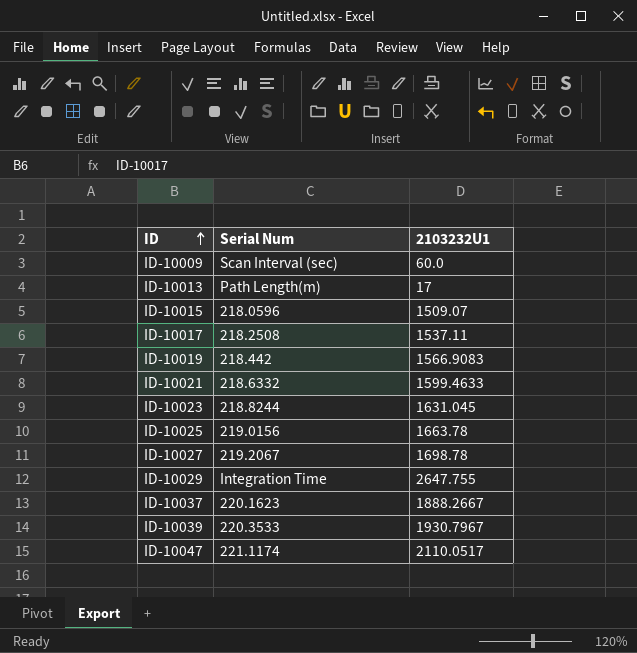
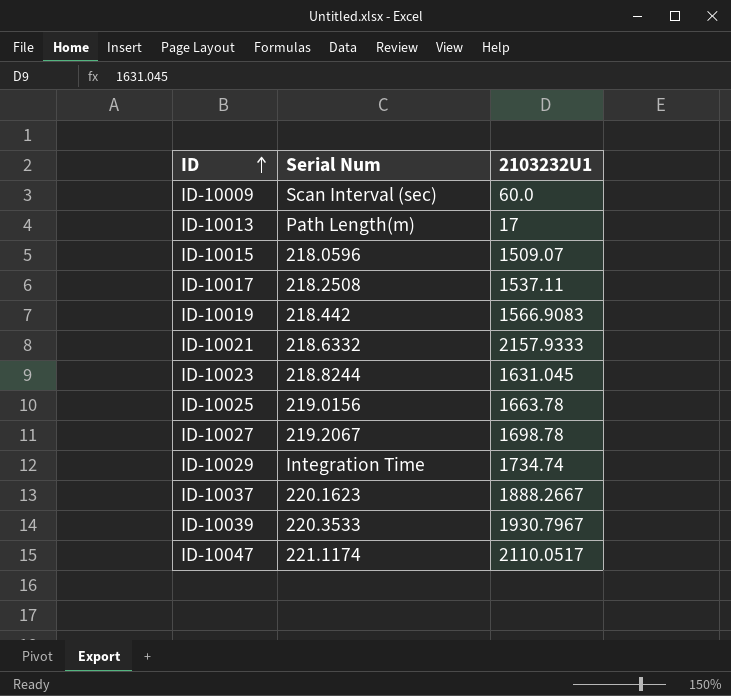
ID-10021 | 2103232U1: 1599.4633 -> 2157.9333
ID-10029 | 2103232U1: 2647.755 -> 1734.74

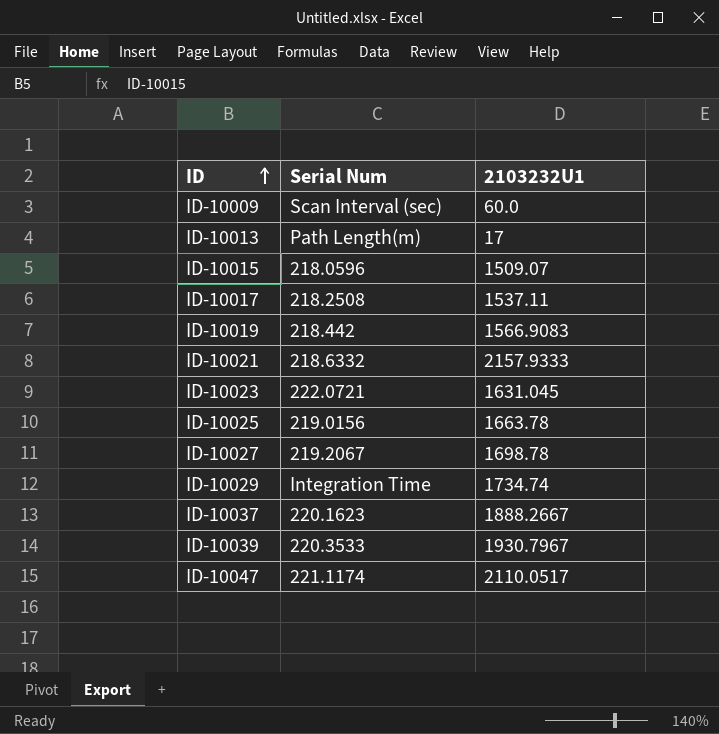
ID-10023 | Serial Num: 218.8244 -> 222.0721

